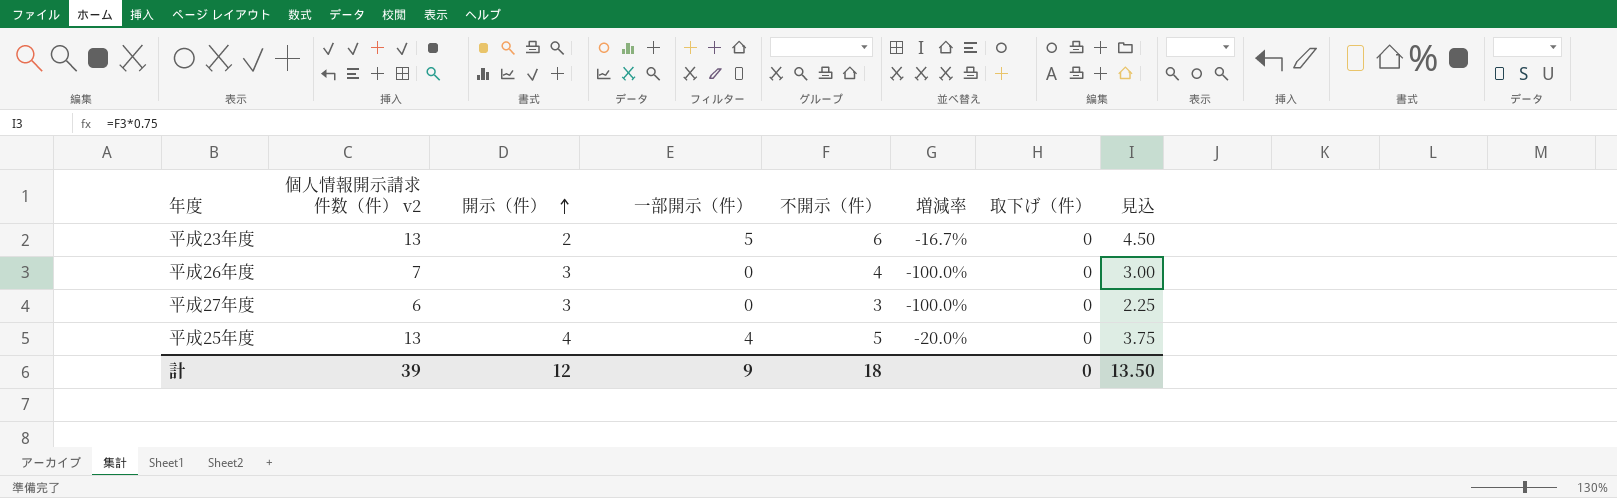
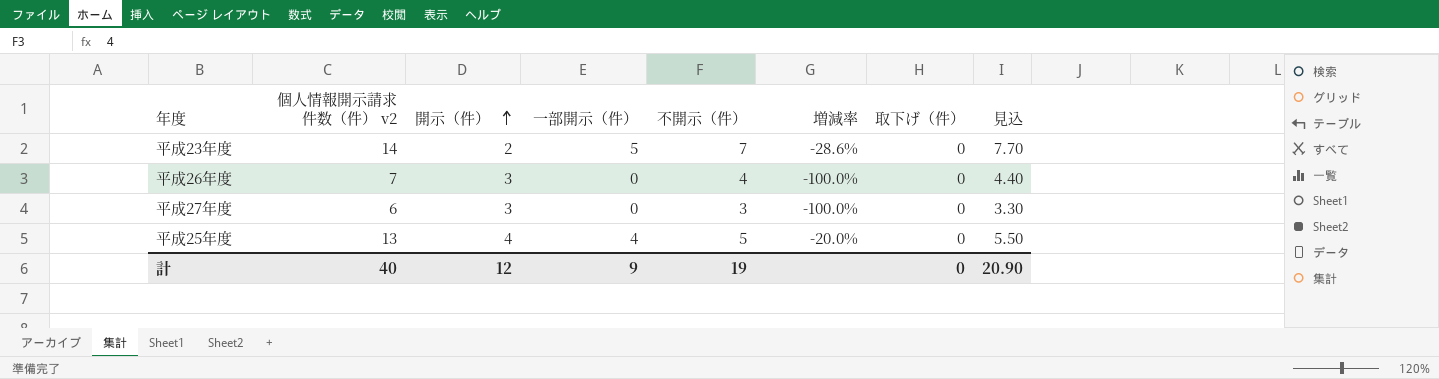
column 見込 | formula: [不開示（件）] * 0.75 -> [不開示（件）] * 1.1
平成23年度 | 個人情報開示請求件数（件） v2: 13 -> 14
平成23年度 | 不開示（件）: 6 -> 7
平成23年度 | 増減率: -16.7% -> -28.6%
計 | 個人情報開示請求件数（件） v2: 39 -> 40
計 | 不開示（件）: 18 -> 19
計 | 見込: 13.50 -> 20.90

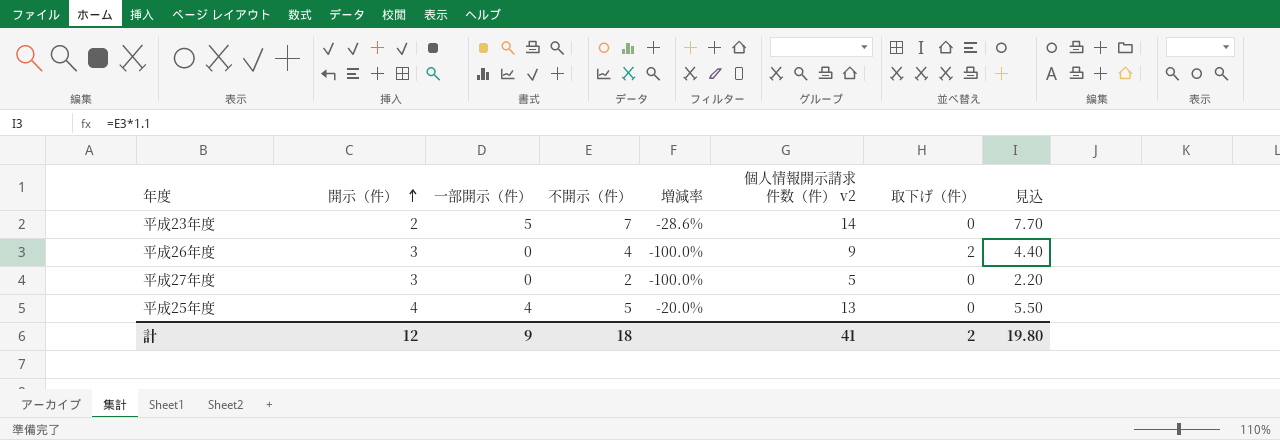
column 個人情報開示請求件数（件） v2 | position: 2 -> 6
平成26年度 | 個人情報開示請求件数（件） v2: 7 -> 9
平成26年度 | 取下げ（件）: 0 -> 2
平成27年度 | 不開示（件）: 3 -> 2
平成27年度 | 個人情報開示請求件数（件） v2: 6 -> 5
平成27年度 | 見込: 3.30 -> 2.20
計 | 不開示（件）: 19 -> 18
計 | 個人情報開示請求件数（件） v2: 40 -> 41
計 | 取下げ（件）: 0 -> 2
計 | 見込: 20.90 -> 19.80

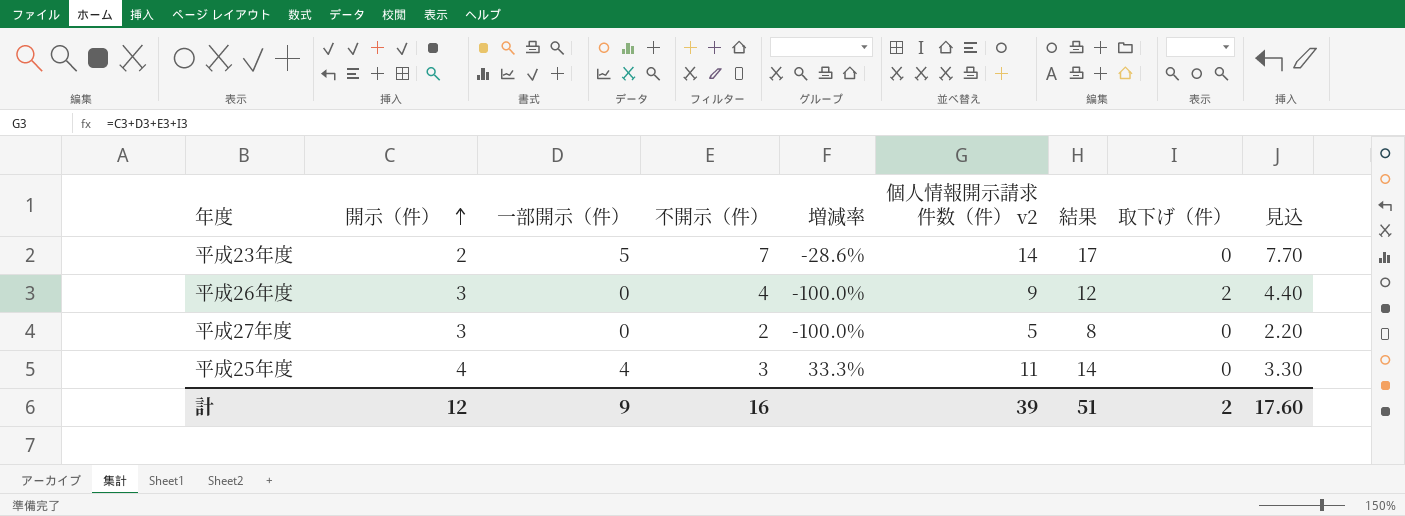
column 結果 | formula: none -> [個人情報開示請求件数（件） v2] + 3
平成25年度 | 不開示（件）: 5 -> 3
平成25年度 | 増減率: -20.0% -> 33.3%
平成25年度 | 個人情報開示請求件数（件） v2: 13 -> 11
平成25年度 | 見込: 5.50 -> 3.30
計 | 不開示（件）: 18 -> 16
計 | 個人情報開示請求件数（件） v2: 41 -> 39
計 | 見込: 19.80 -> 17.60

